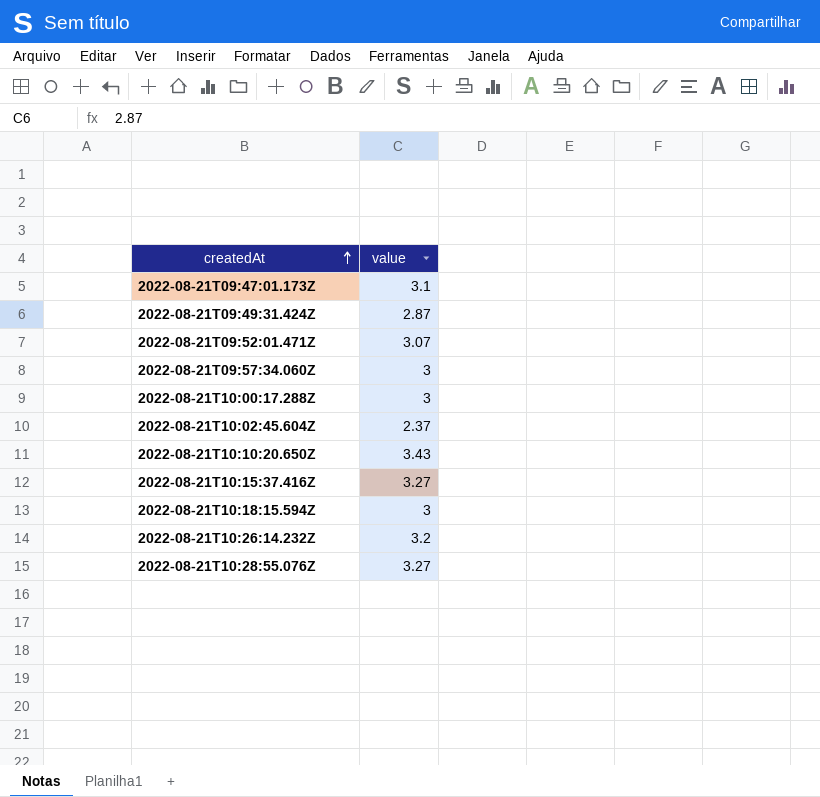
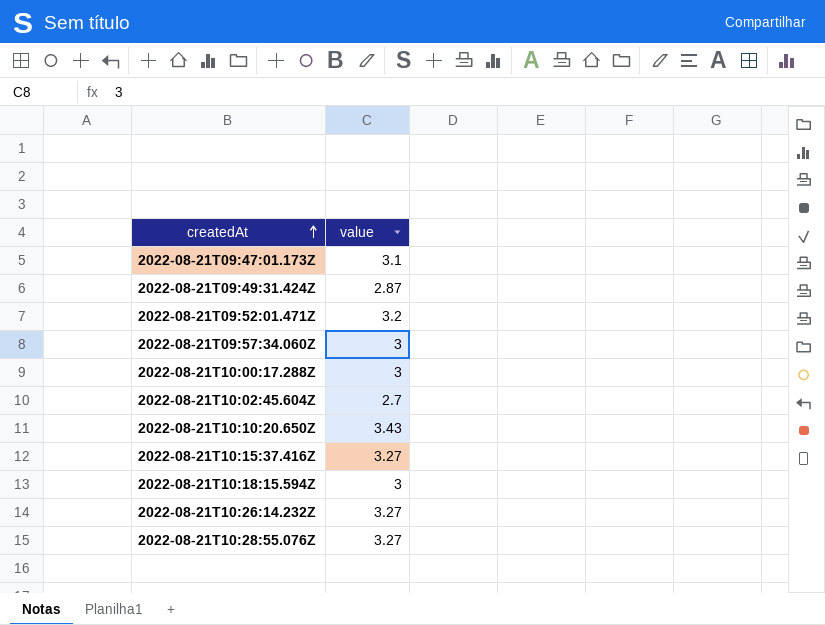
2022-08-21T09:52:01.471Z | value: 3.07 -> 3.2
2022-08-21T10:02:45.604Z | value: 2.37 -> 2.7
2022-08-21T10:26:14.232Z | value: 3.2 -> 3.27

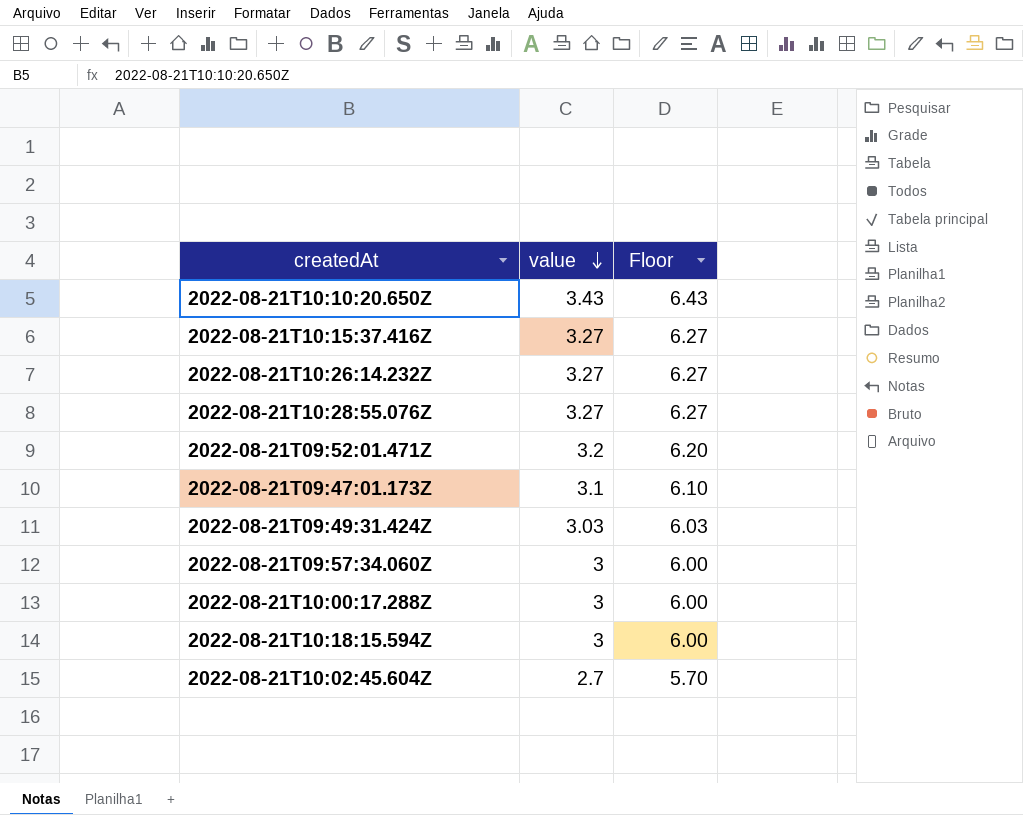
row order: createdAt ascending -> value descending
column Floor | formula: none -> [value] + 3
2022-08-21T09:49:31.424Z | value: 2.87 -> 3.03

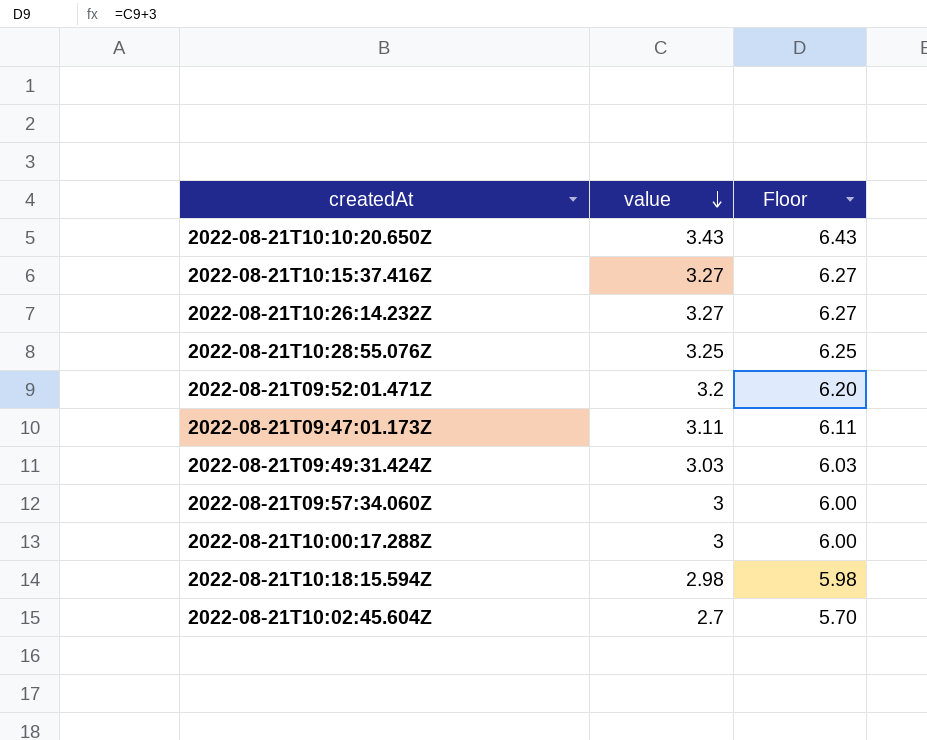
2022-08-21T10:28:55.076Z | value: 3.27 -> 3.25
2022-08-21T10:28:55.076Z | Floor: 6.27 -> 6.25
2022-08-21T09:47:01.173Z | value: 3.1 -> 3.11
2022-08-21T09:47:01.173Z | Floor: 6.10 -> 6.11
2022-08-21T10:18:15.594Z | value: 3 -> 2.98
2022-08-21T10:18:15.594Z | Floor: 6.00 -> 5.98

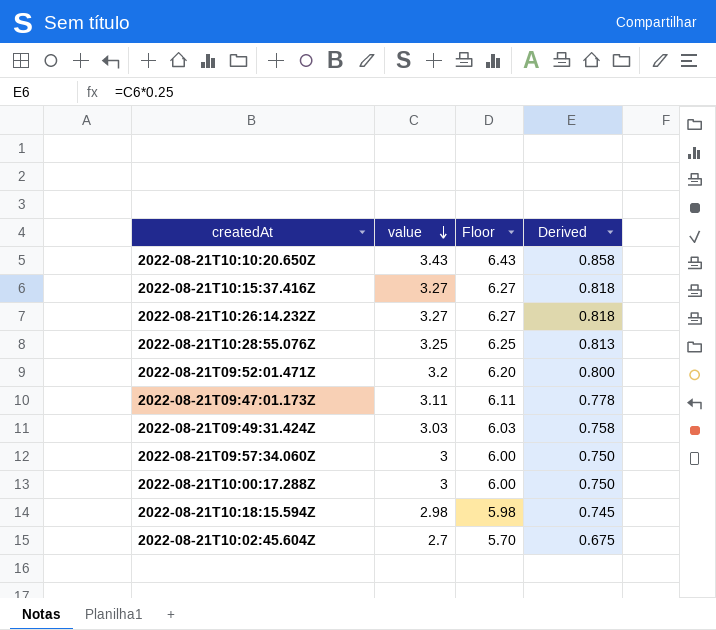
column Derived | formula: none -> [value] * 0.25

